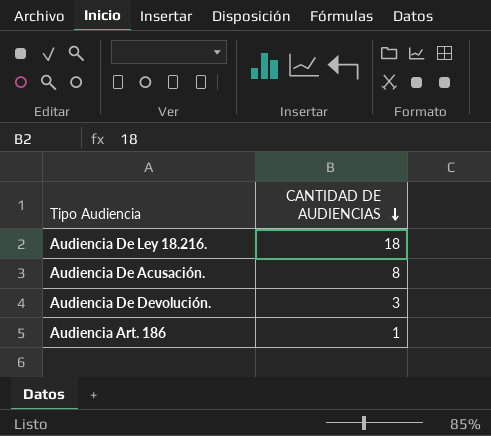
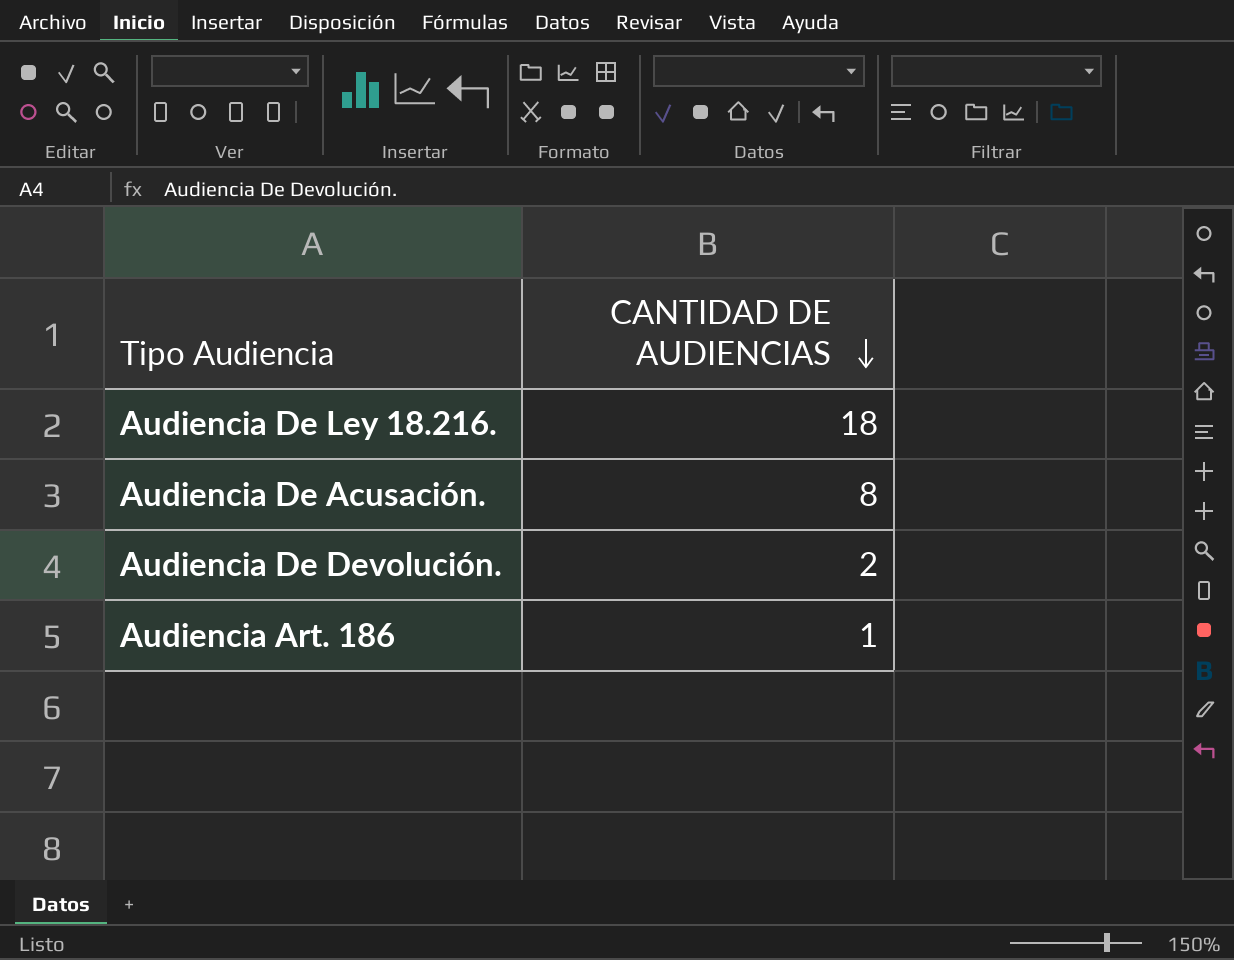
Audiencia De Devolución. | CANTIDAD DE AUDIENCIAS: 3 -> 2

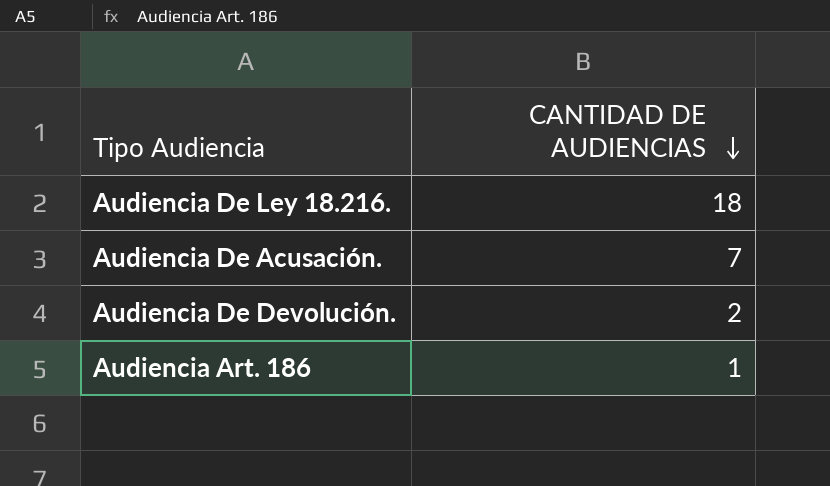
Audiencia De Acusación. | CANTIDAD DE AUDIENCIAS: 8 -> 7

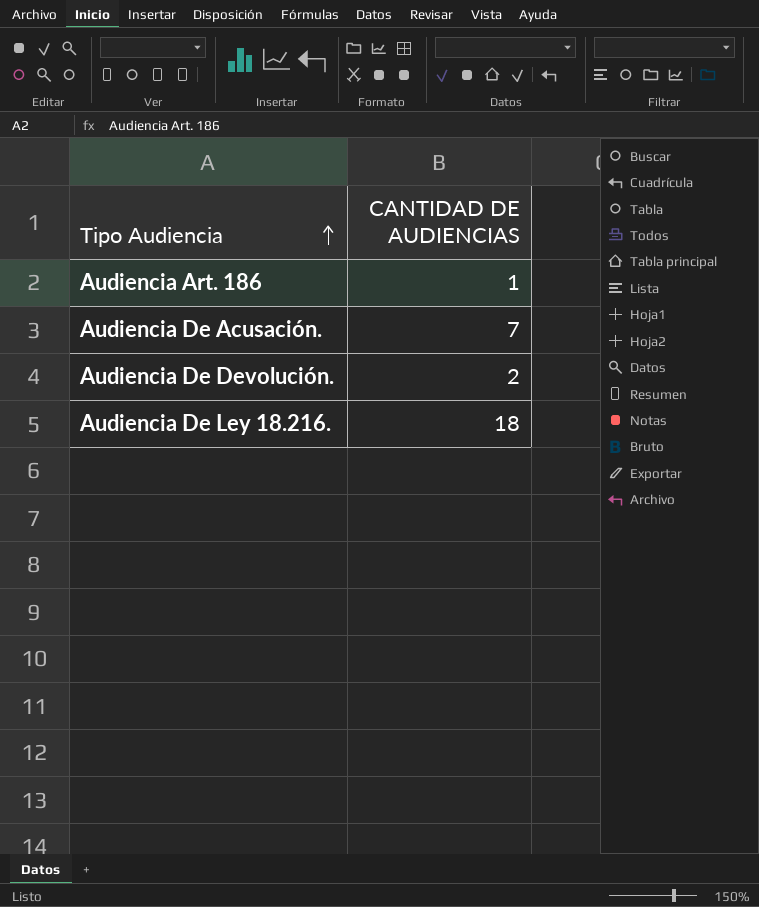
row order: CANTIDAD DE AUDIENCIAS descending -> Tipo Audiencia ascending

